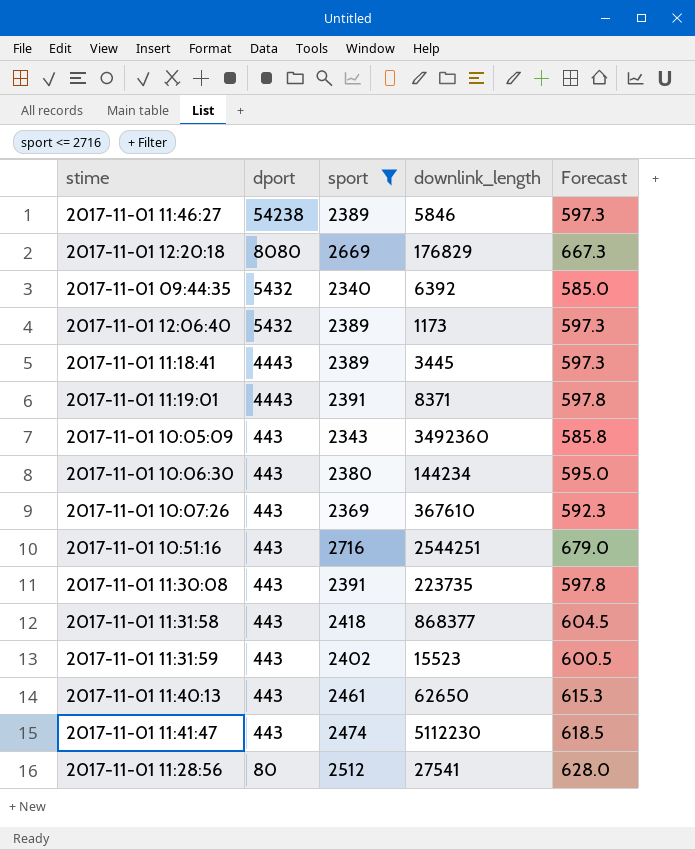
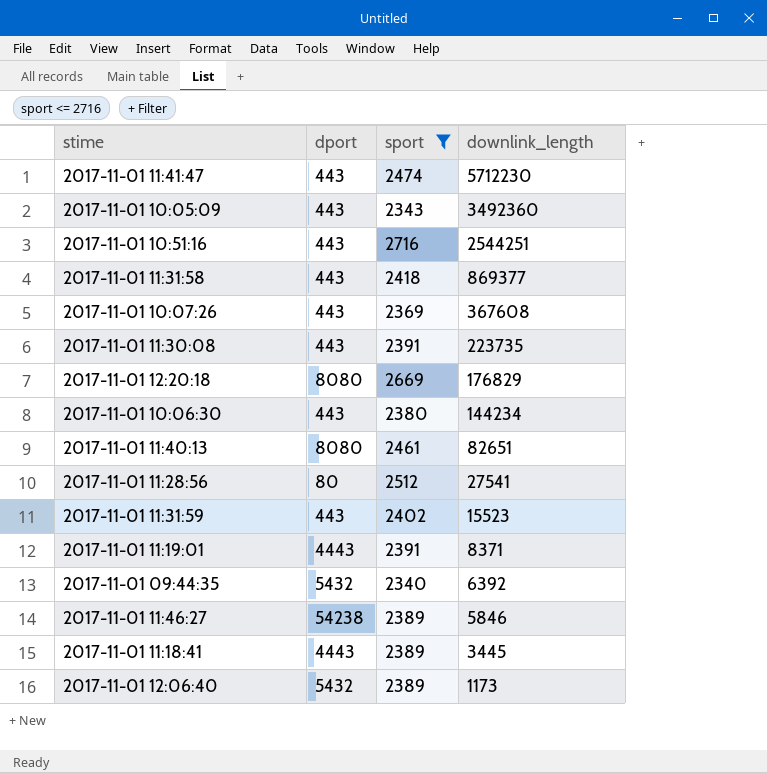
row order: dport descending -> downlink_length descending
column Forecast | formula: [sport] * 0.25 -> none
2017-11-01 11:41:47 | downlink_length: 5112230 -> 5712230
2017-11-01 11:31:58 | downlink_length: 868377 -> 869377
2017-11-01 10:07:26 | downlink_length: 367610 -> 367608
2017-11-01 11:40:13 | dport: 443 -> 8080
2017-11-01 11:40:13 | downlink_length: 62650 -> 82651

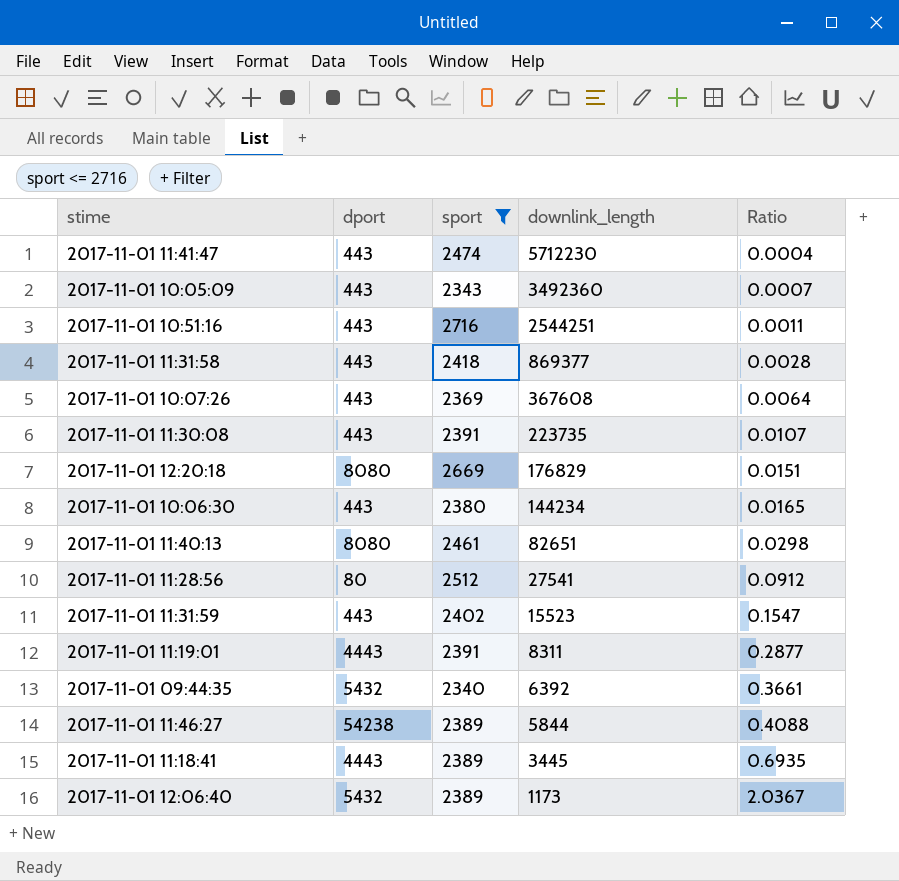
column Ratio | formula: none -> [sport] / [downlink_length]
2017-11-01 11:19:01 | downlink_length: 8371 -> 8311
2017-11-01 11:46:27 | downlink_length: 5846 -> 5844

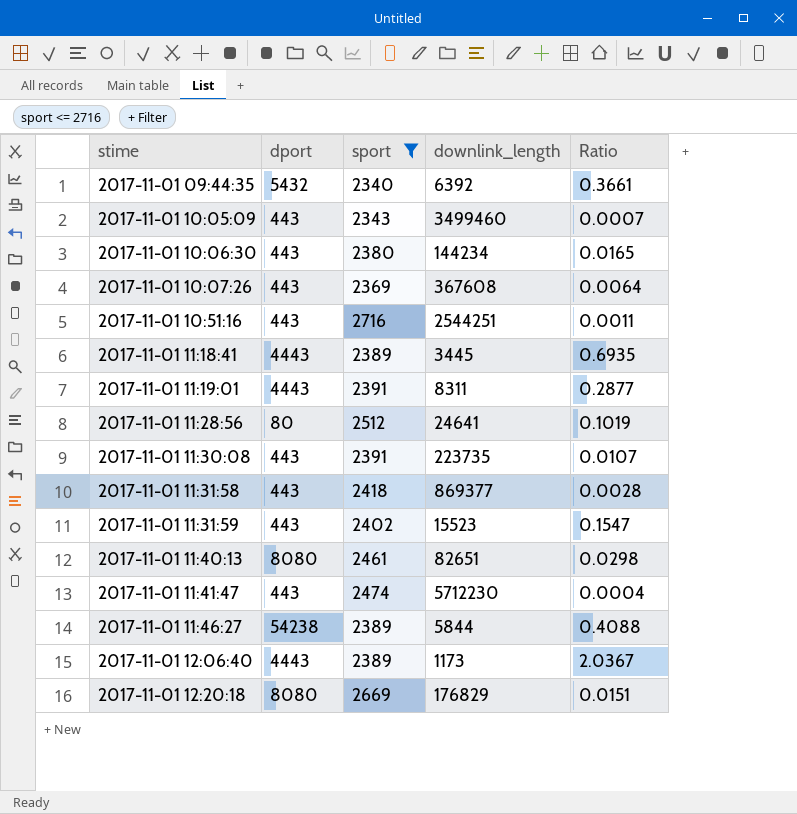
row order: downlink_length descending -> stime ascending
2017-11-01 10:05:09 | downlink_length: 3492360 -> 3499460
2017-11-01 11:28:56 | downlink_length: 27541 -> 24641
2017-11-01 11:28:56 | Ratio: 0.0912 -> 0.1019
2017-11-01 12:06:40 | dport: 5432 -> 4443

